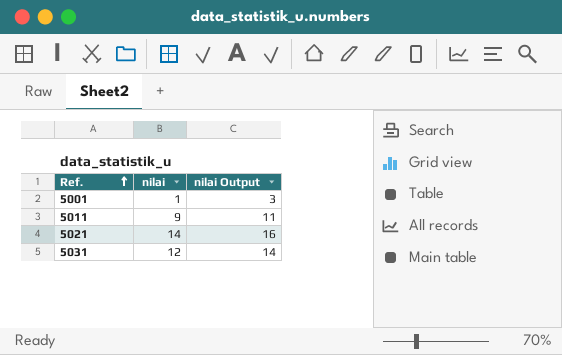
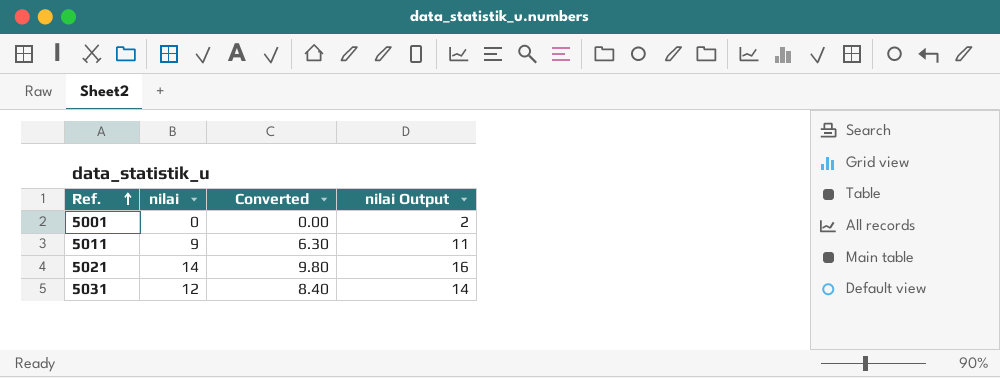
column Converted | formula: none -> [nilai] * 0.7
5001 | nilai: 1 -> 0
5001 | nilai Output: 3 -> 2

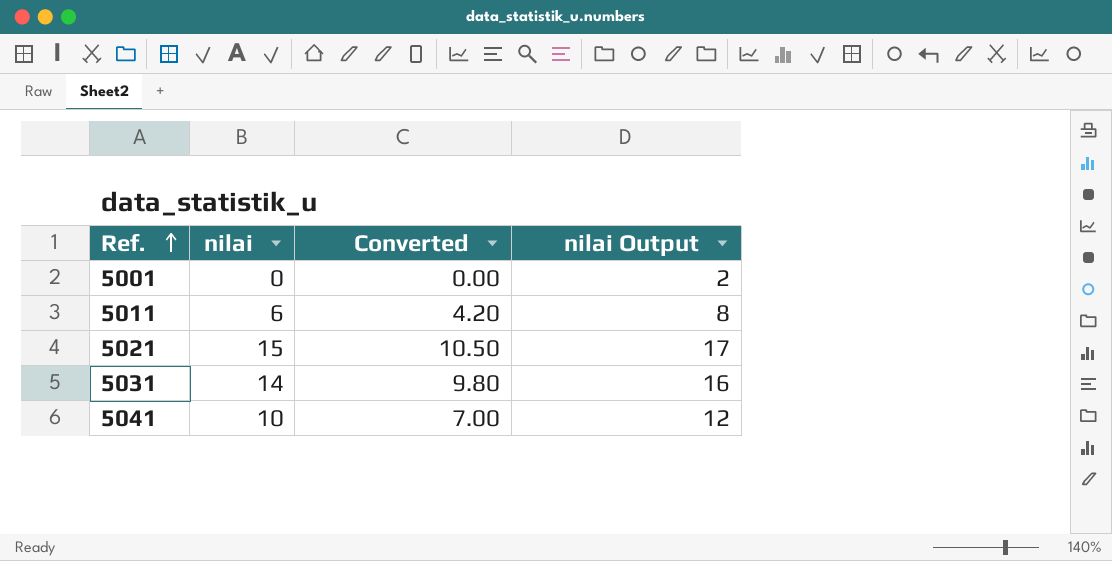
5011 | nilai: 9 -> 6
5011 | Converted: 6.30 -> 4.20
5011 | nilai Output: 11 -> 8
5021 | nilai: 14 -> 15
5021 | Converted: 9.80 -> 10.50
5021 | nilai Output: 16 -> 17
5031 | nilai: 12 -> 14
5031 | Converted: 8.40 -> 9.80
5031 | nilai Output: 14 -> 16
row 5041: none -> 10 | 7.00 | 12

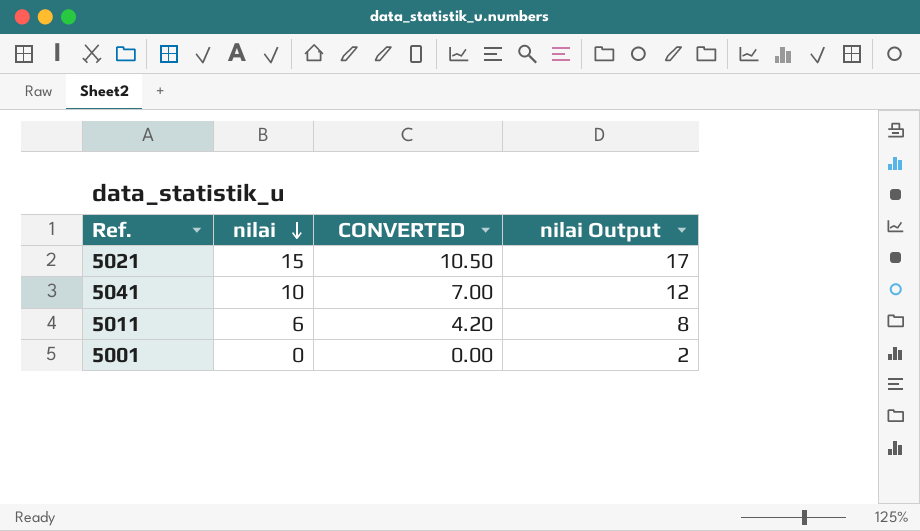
row order: Ref. ascending -> nilai descending
column name: Converted -> CONVERTED
row 5031: 14 | 9.80 | 16 -> none

